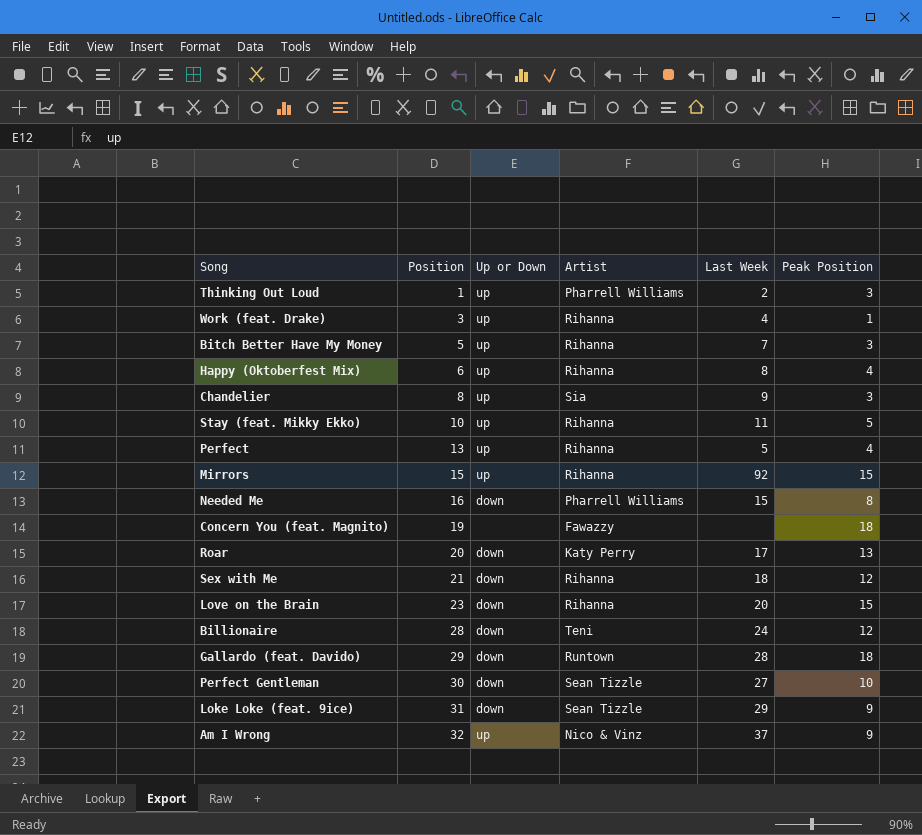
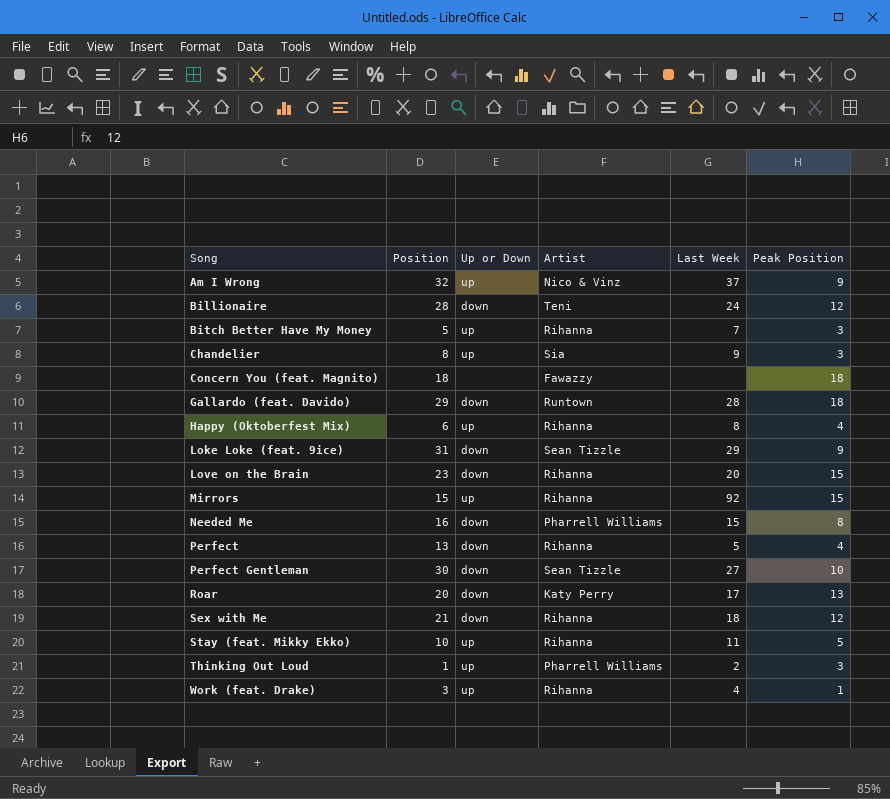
row order: Position ascending -> Song ascending
Concern You (feat. Magnito) | Position: 19 -> 18
Perfect | Up or Down: up -> down

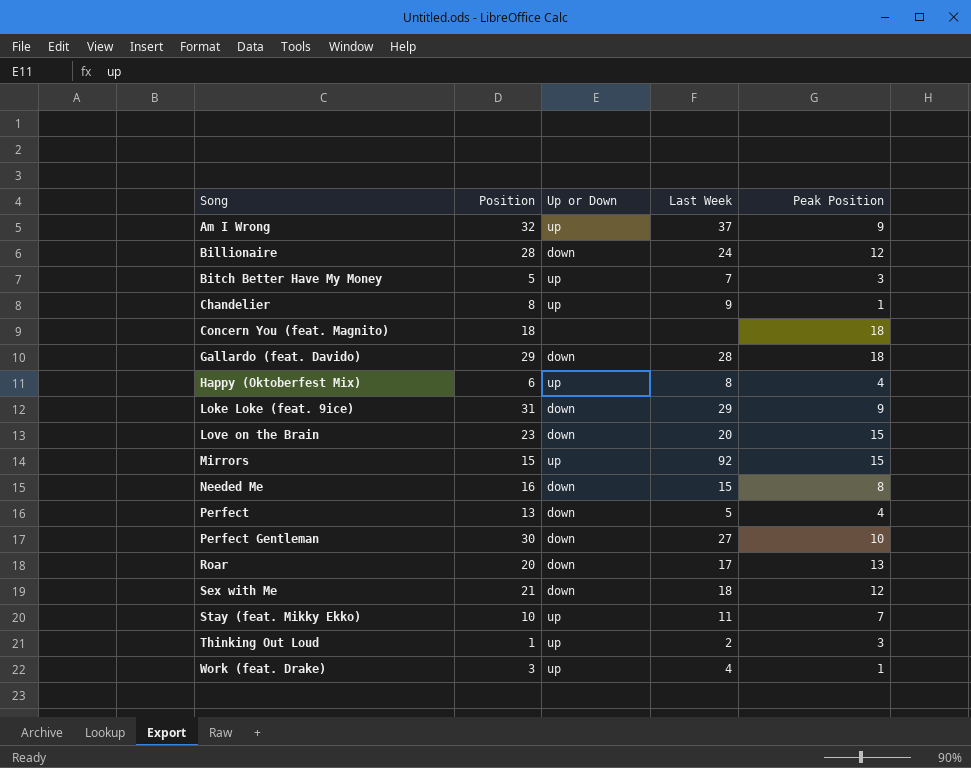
column Artist | position: 4 -> none
Chandelier | Peak Position: 3 -> 1
Stay (feat. Mikky Ekko) | Peak Position: 5 -> 7

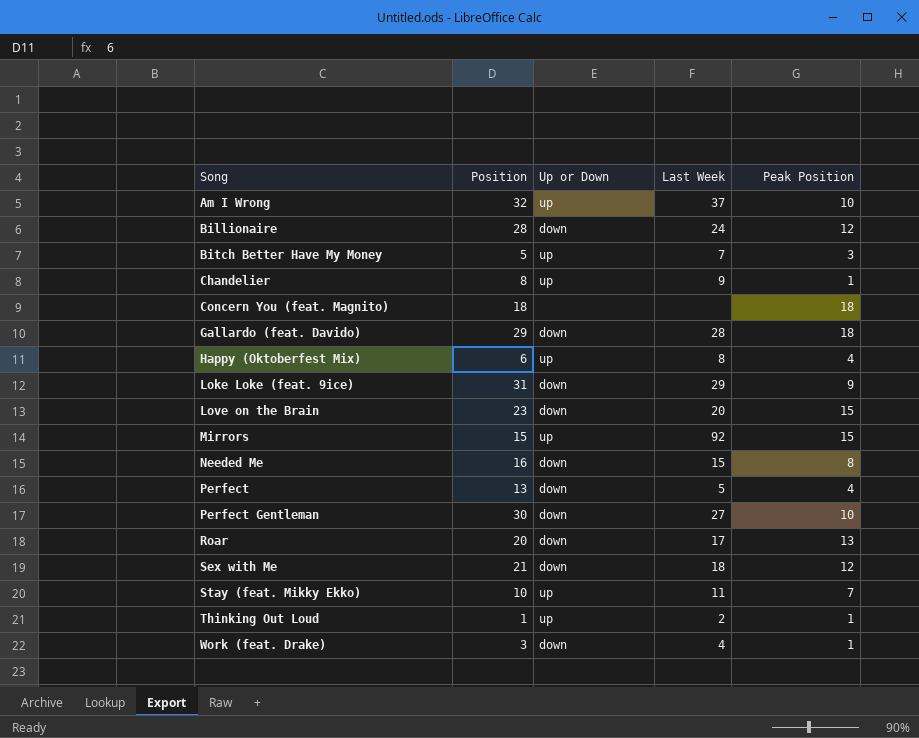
Am I Wrong | Peak Position: 9 -> 10
Thinking Out Loud | Peak Position: 3 -> 1
Work (feat. Drake) | Up or Down: up -> down

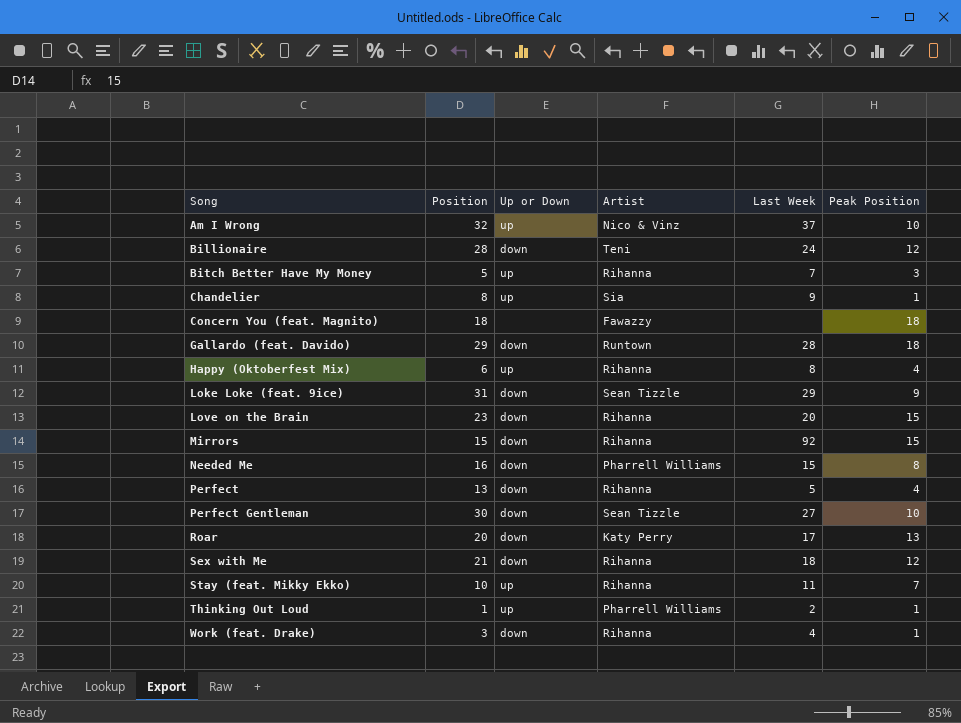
column Artist | position: none -> 4
Mirrors | Up or Down: up -> down

